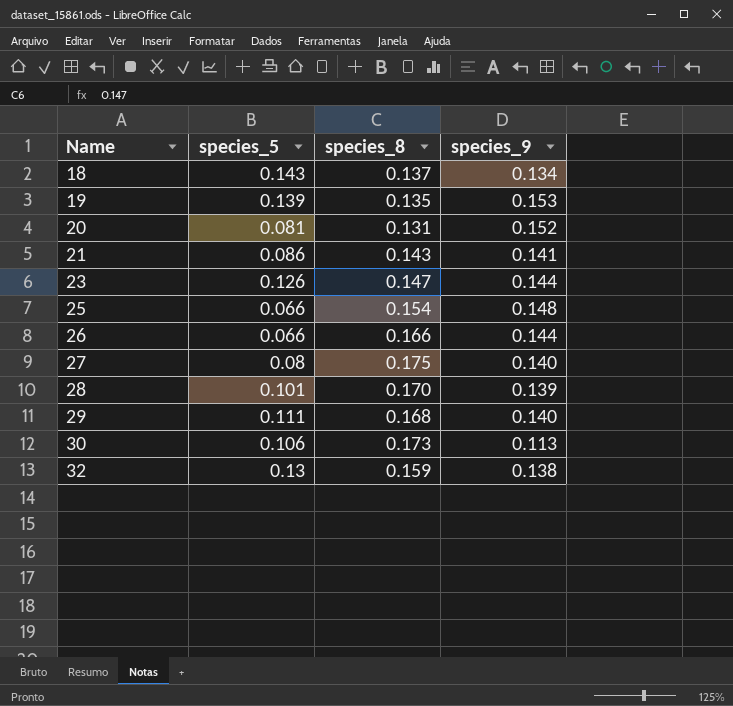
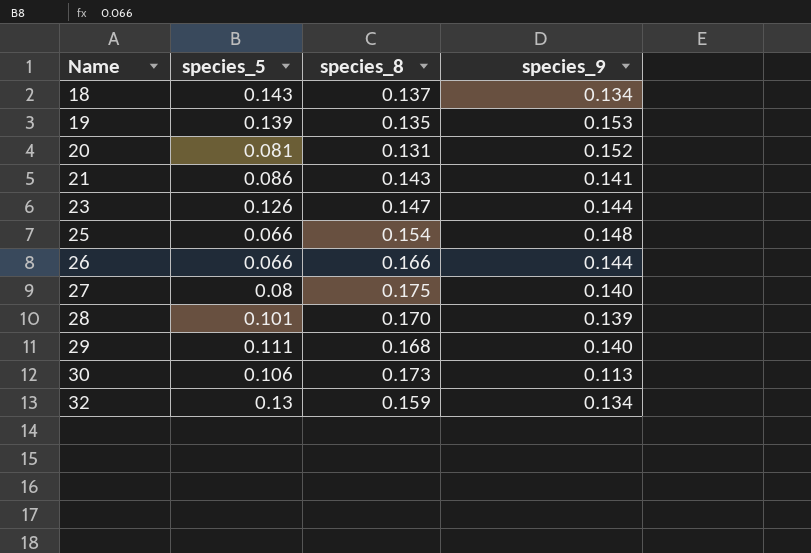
32 | species_9: 0.138 -> 0.134

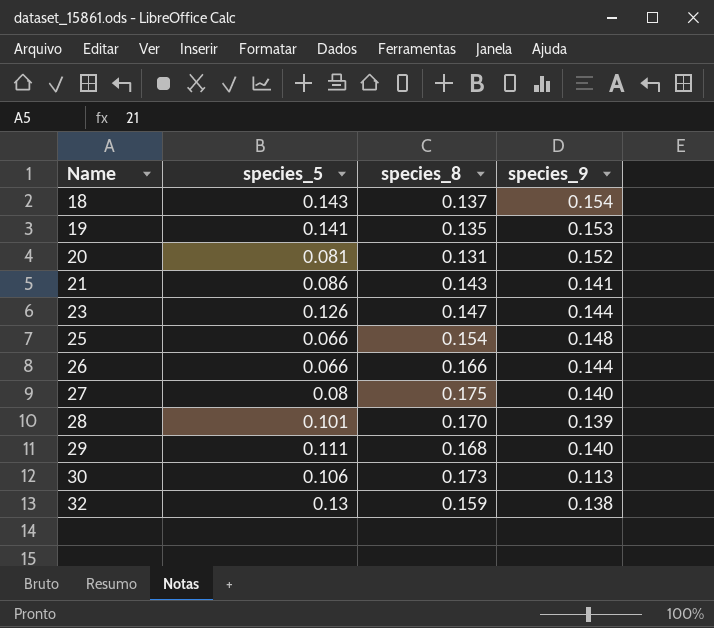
18 | species_9: 0.134 -> 0.154
19 | species_5: 0.139 -> 0.141
32 | species_9: 0.134 -> 0.138

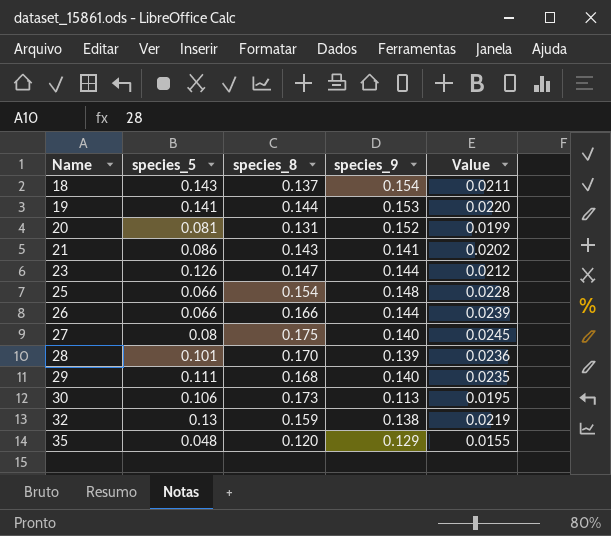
column Value | formula: none -> [species_8] * [species_9]
19 | species_8: 0.135 -> 0.144
row 35: none -> 0.048 | 0.120 | 0.129 | 0.0155

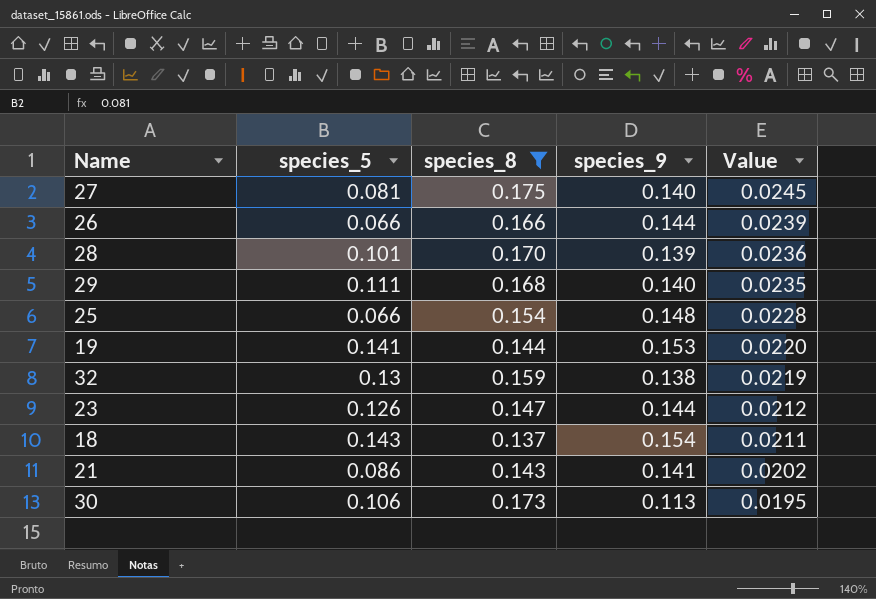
filter: none -> species_8 >= 0.137
row order: Name ascending -> Value descending
27 | species_5: 0.08 -> 0.081

